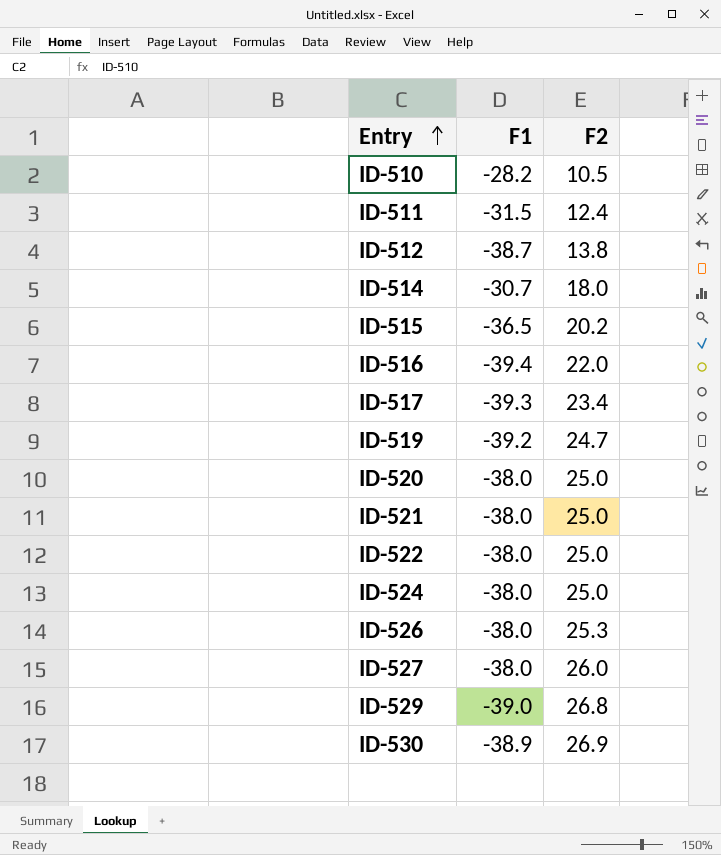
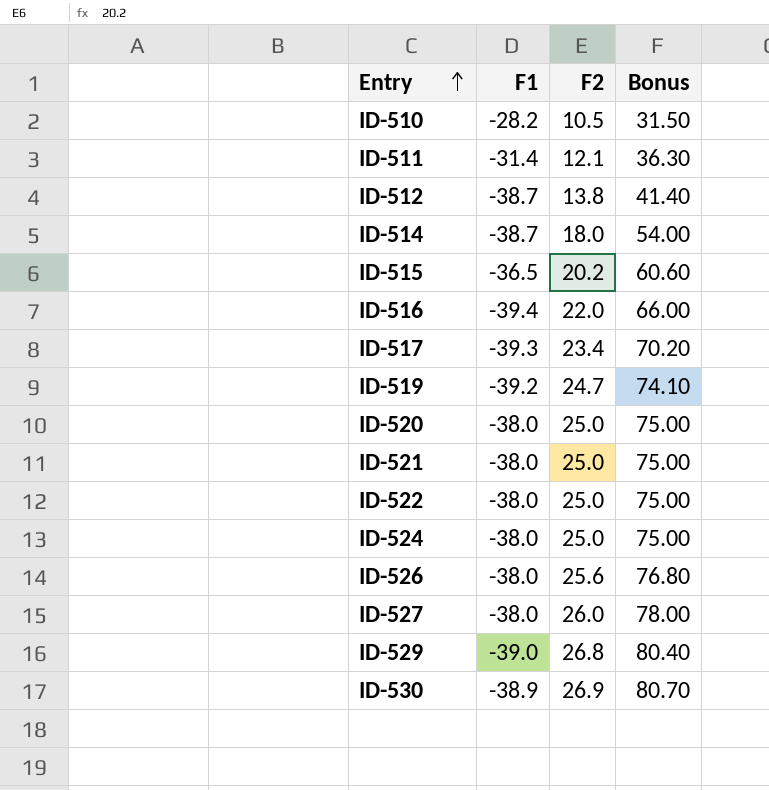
column Bonus | formula: none -> [F2] * 3
ID-511 | F1: -31.5 -> -31.4
ID-511 | F2: 12.4 -> 12.1
ID-514 | F1: -30.7 -> -38.7
ID-526 | F2: 25.3 -> 25.6

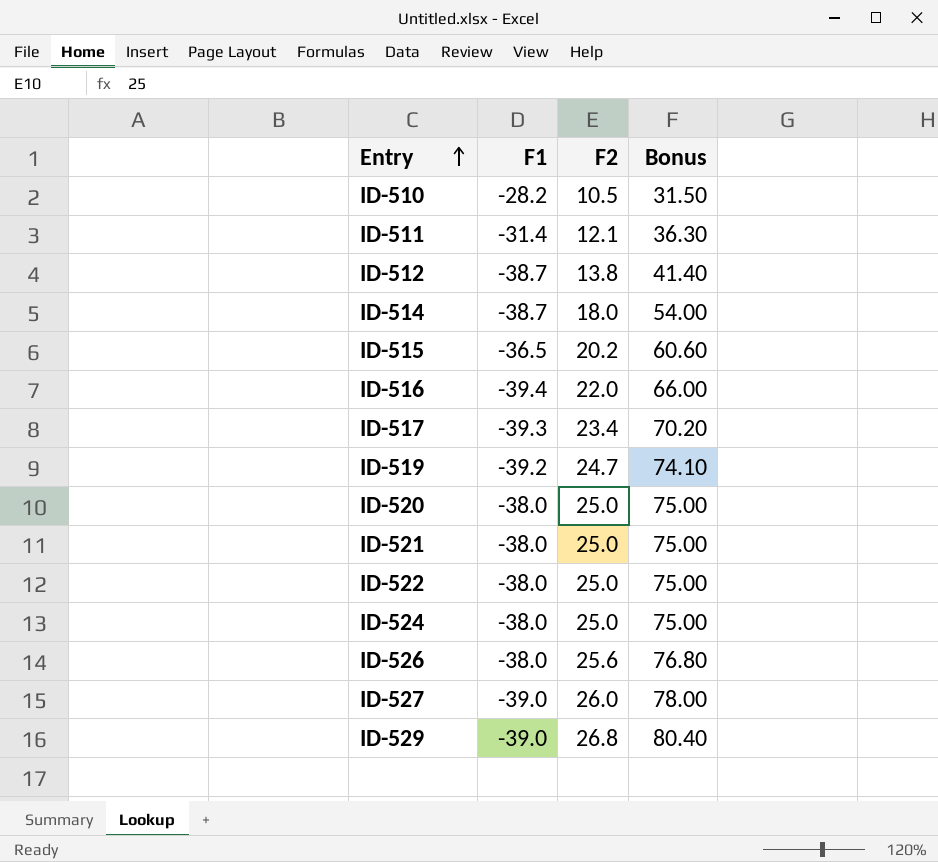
row ID-530: -38.9 | 26.9 | 80.70 -> none
ID-527 | F1: -38.0 -> -39.0

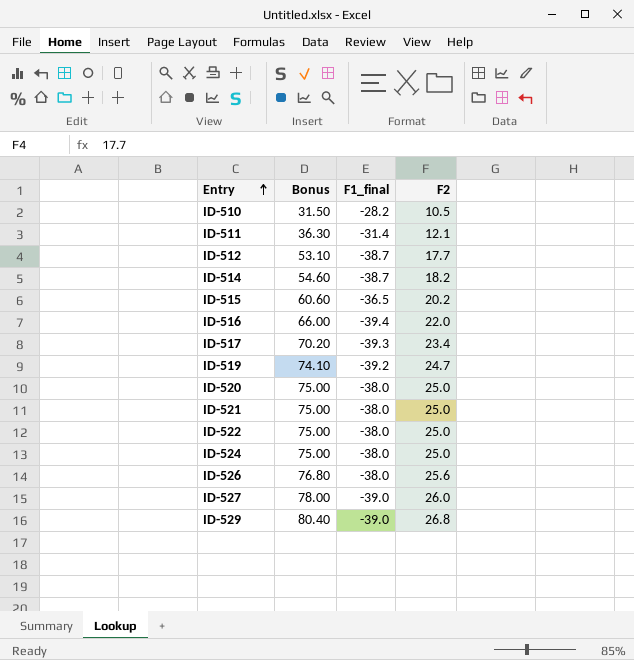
column Bonus | position: 4 -> 2
column name: F1 -> F1_final
ID-512 | Bonus: 41.40 -> 53.10
ID-512 | F2: 13.8 -> 17.7
ID-514 | Bonus: 54.00 -> 54.60
ID-514 | F2: 18.0 -> 18.2

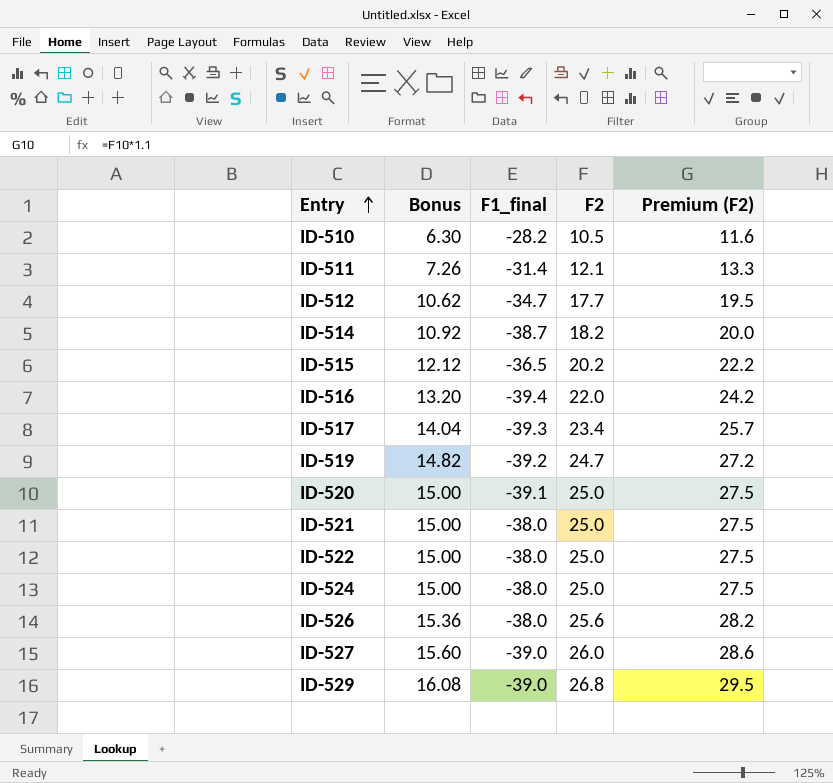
column Bonus | formula: [F2] * 3 -> [F2] * 0.6
column Premium (F2) | formula: none -> [F2] * 1.1
ID-512 | F1_final: -38.7 -> -34.7
ID-520 | F1_final: -38.0 -> -39.1

